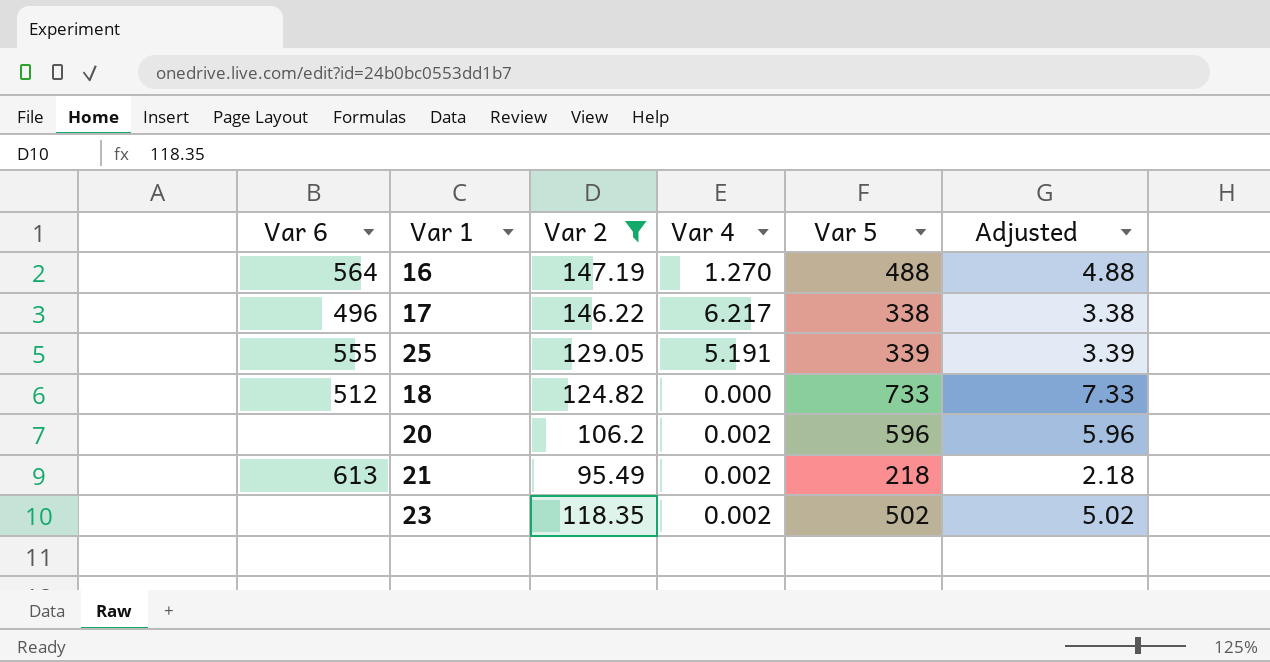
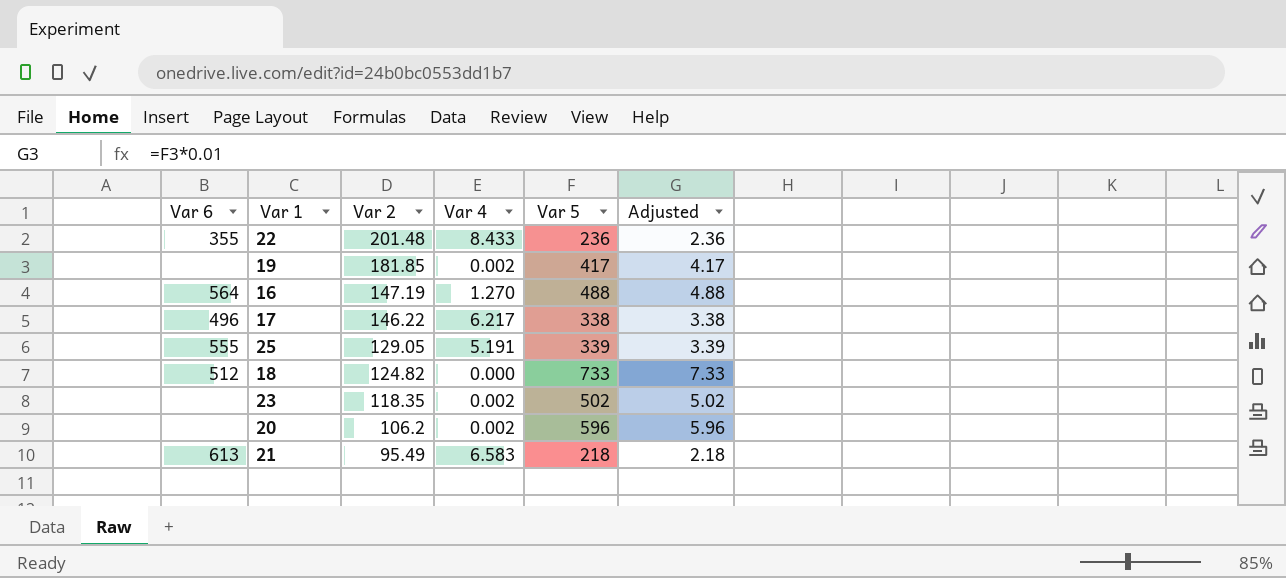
filter: Var 2 <= 147.19 -> none
row order: none -> Var 2 descending
21 | Var 4: 0.002 -> 6.583

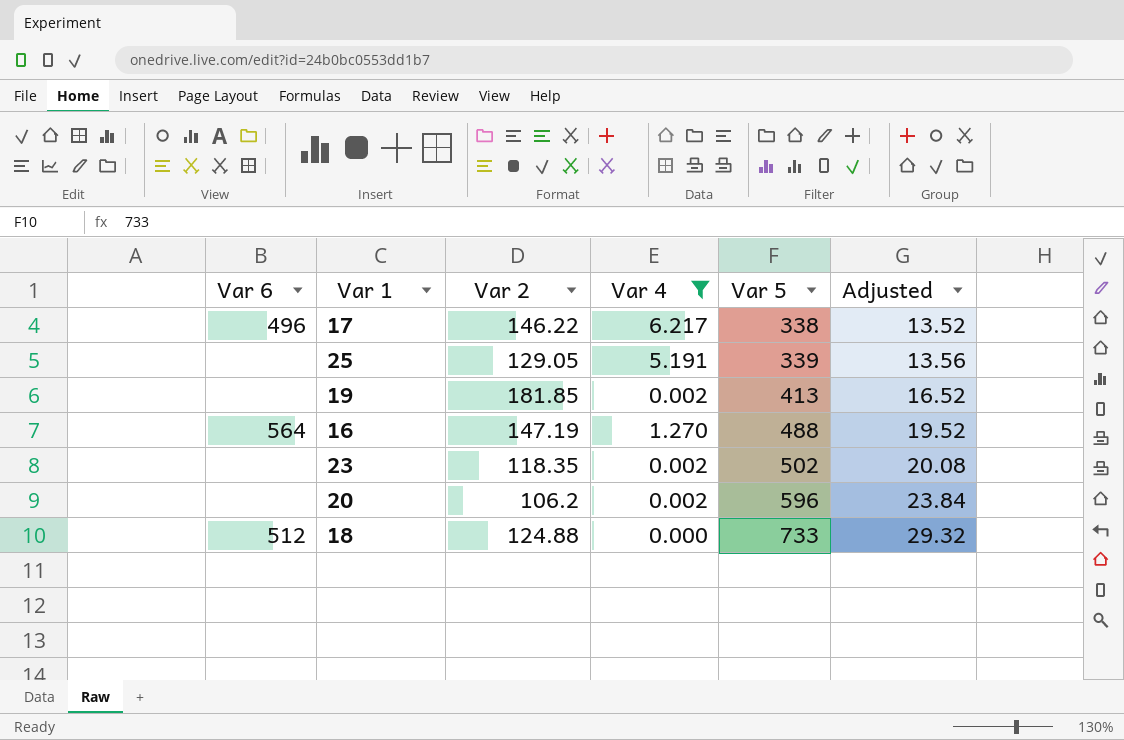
filter: none -> Var 4 <= 6.217
row order: Var 2 descending -> Var 5 ascending
column Adjusted | formula: [Var 5] * 0.01 -> [Var 5] * 0.04
25 | Var 6: 555 -> none
19 | Var 5: 417 -> 413
18 | Var 2: 124.82 -> 124.88

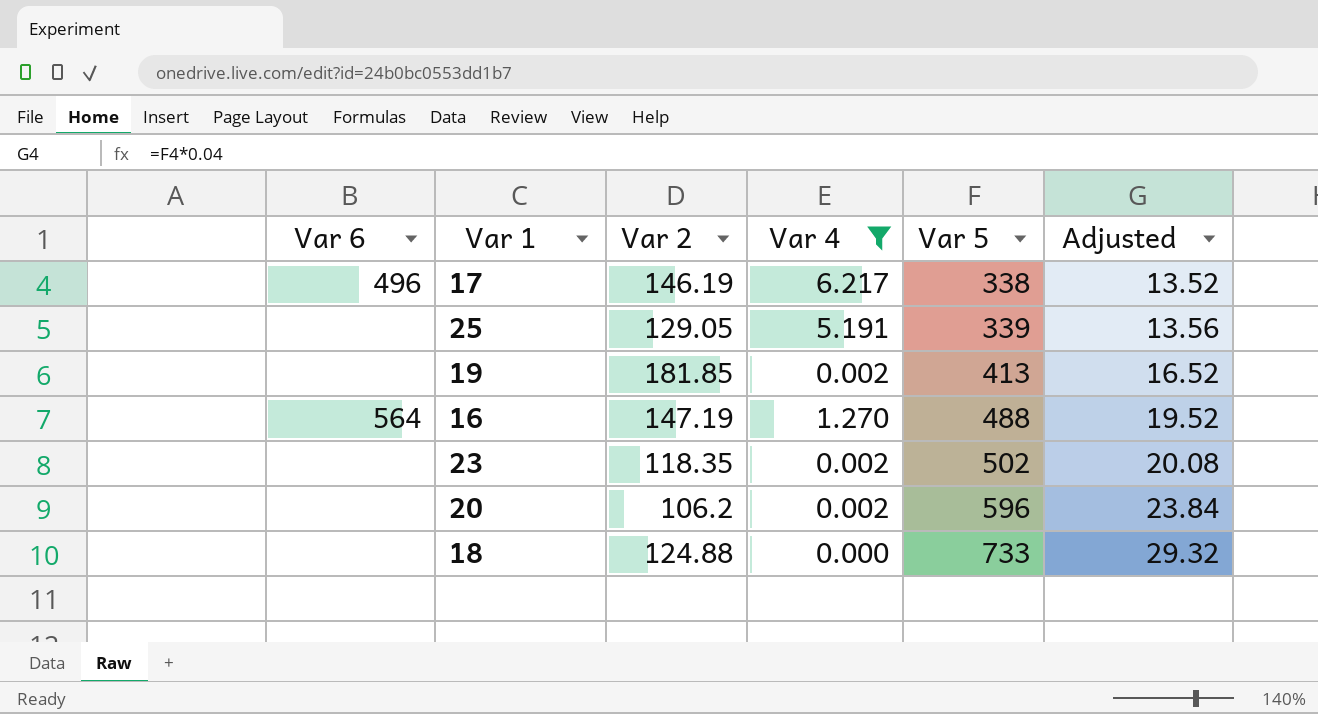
17 | Var 2: 146.22 -> 146.19
18 | Var 6: 512 -> none

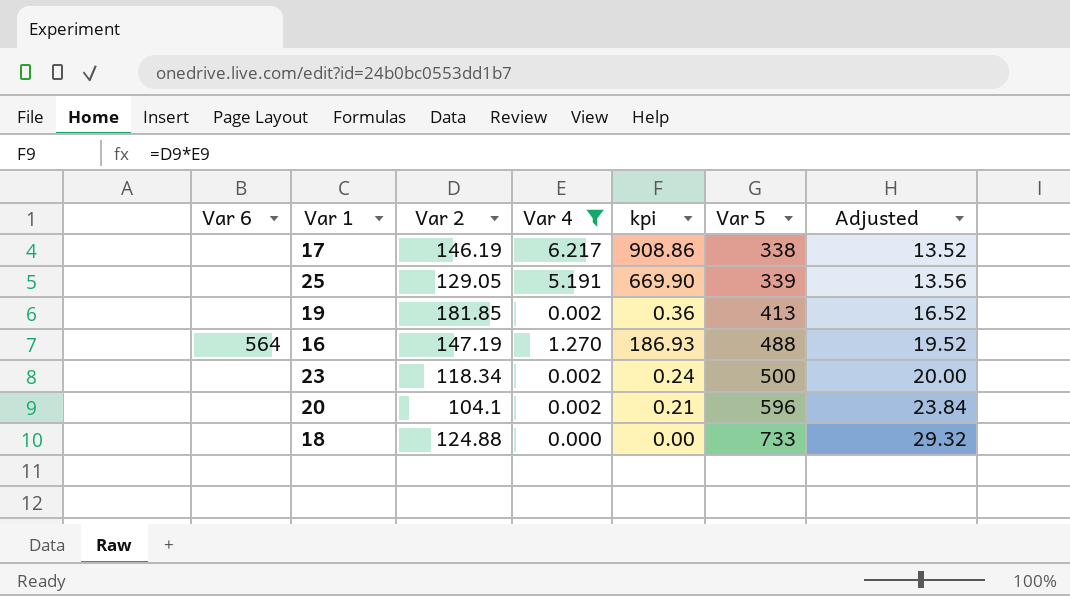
column kpi | formula: none -> [Var 2] * [Var 4]
17 | Var 6: 496 -> none
23 | Var 2: 118.35 -> 118.34
23 | Var 5: 502 -> 500
23 | Adjusted: 20.08 -> 20.00
20 | Var 2: 106.2 -> 104.1

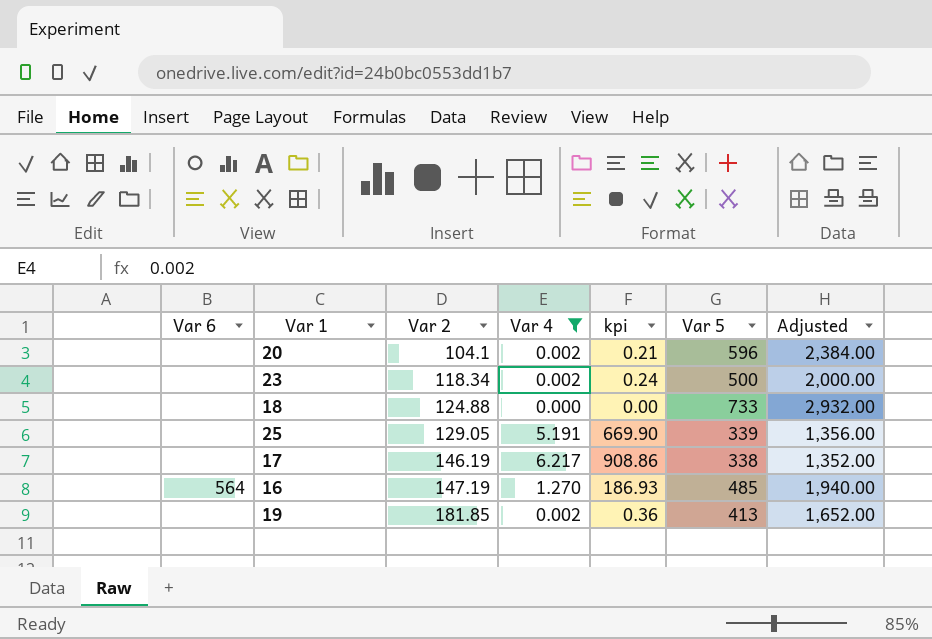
row order: Var 5 ascending -> Var 2 ascending
column Adjusted | formula: [Var 5] * 0.04 -> [Var 5] * 4
16 | Var 5: 488 -> 485

